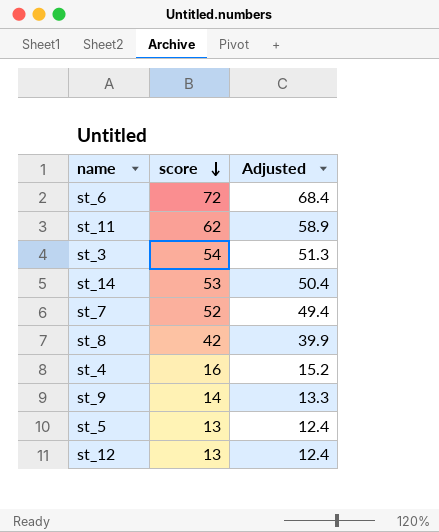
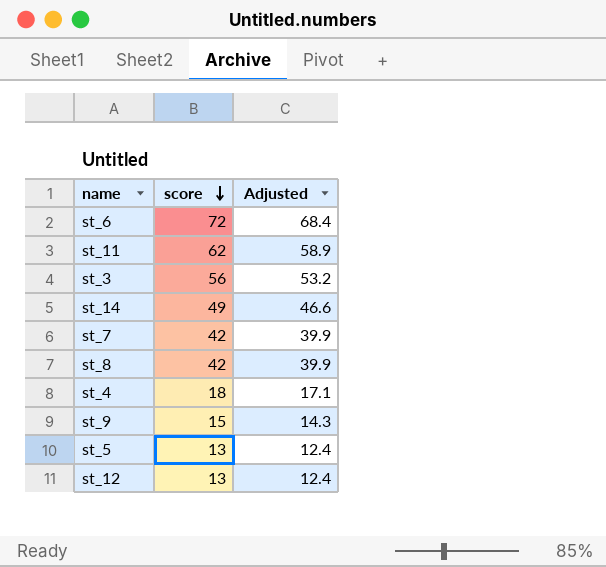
st_3 | score: 54 -> 56
st_3 | Adjusted: 51.3 -> 53.2
st_14 | score: 53 -> 49
st_14 | Adjusted: 50.4 -> 46.6
st_7 | score: 52 -> 42
st_7 | Adjusted: 49.4 -> 39.9
st_4 | score: 16 -> 18
st_4 | Adjusted: 15.2 -> 17.1
st_9 | score: 14 -> 15
st_9 | Adjusted: 13.3 -> 14.3

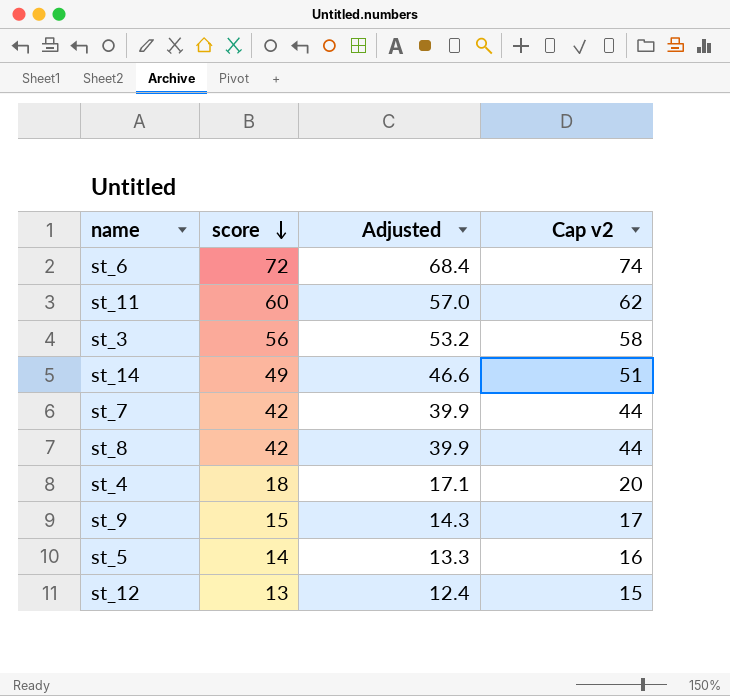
column Cap v2 | formula: none -> [score] + 2
st_11 | score: 62 -> 60
st_11 | Adjusted: 58.9 -> 57.0
st_5 | score: 13 -> 14
st_5 | Adjusted: 12.4 -> 13.3

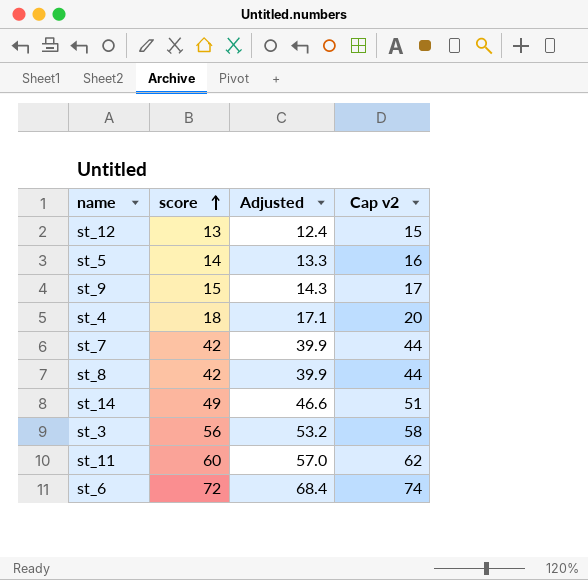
row order: score descending -> score ascending

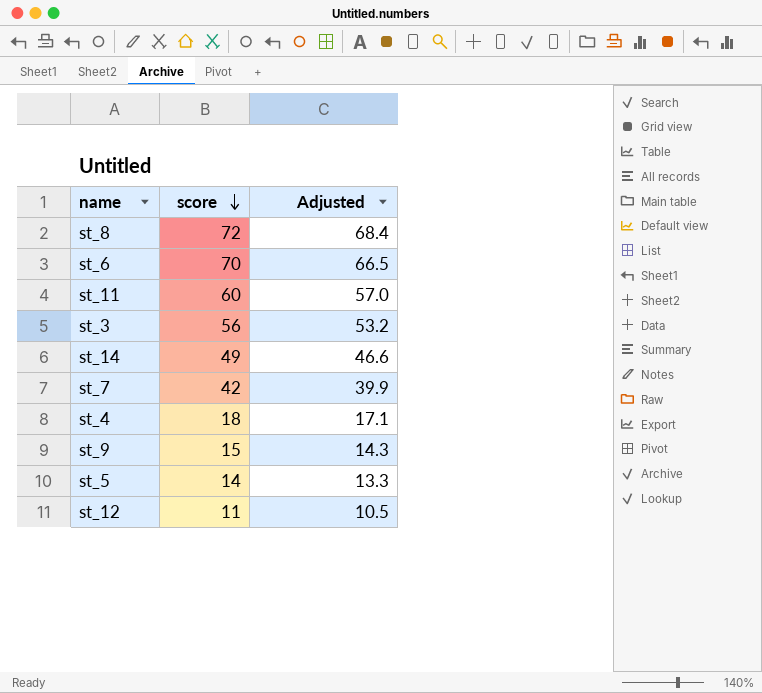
row order: score ascending -> score descending
column Cap v2 | formula: [score] + 2 -> none
st_8 | score: 42 -> 72
st_8 | Adjusted: 39.9 -> 68.4
st_6 | score: 72 -> 70
st_6 | Adjusted: 68.4 -> 66.5
st_12 | score: 13 -> 11
st_12 | Adjusted: 12.4 -> 10.5

